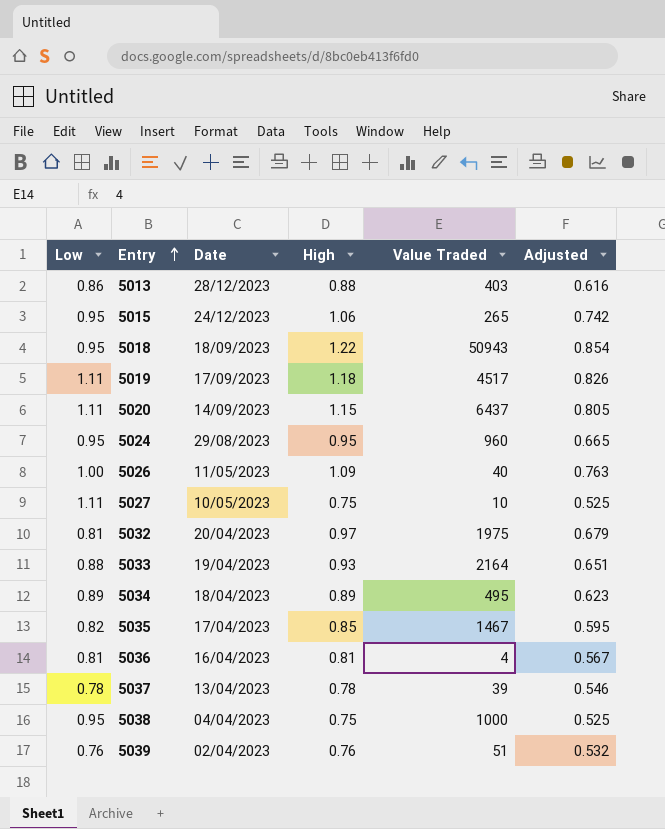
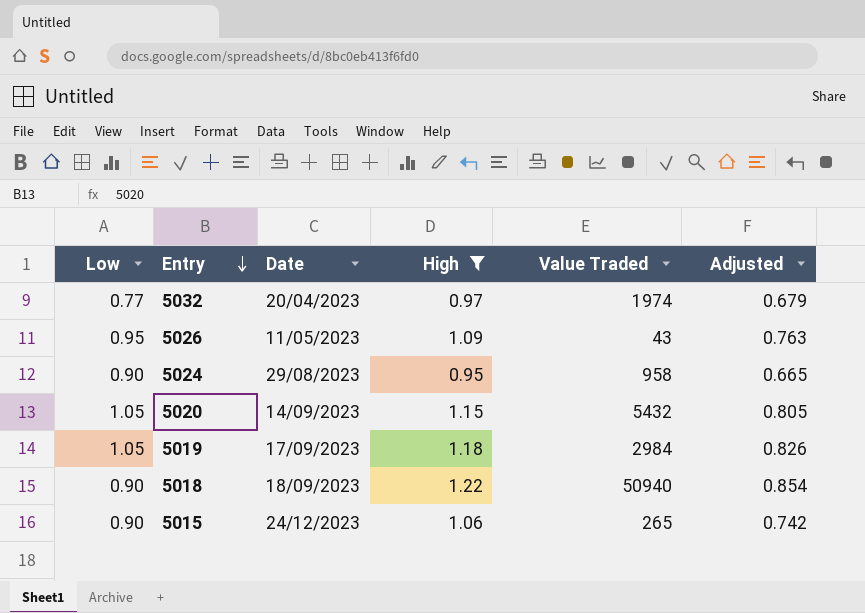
filter: none -> High >= 0.95
row order: Entry ascending -> Entry descending
5032 | Low: 0.81 -> 0.77
5032 | Value Traded: 1975 -> 1974
5026 | Low: 1.00 -> 0.95
5026 | Value Traded: 40 -> 43
5024 | Low: 0.95 -> 0.90
5024 | Value Traded: 960 -> 958
5020 | Low: 1.11 -> 1.05
5020 | Value Traded: 6437 -> 5432
5019 | Low: 1.11 -> 1.05
5019 | Value Traded: 4517 -> 2984
5018 | Low: 0.95 -> 0.90
5018 | Value Traded: 50943 -> 50940
5015 | Low: 0.95 -> 0.90

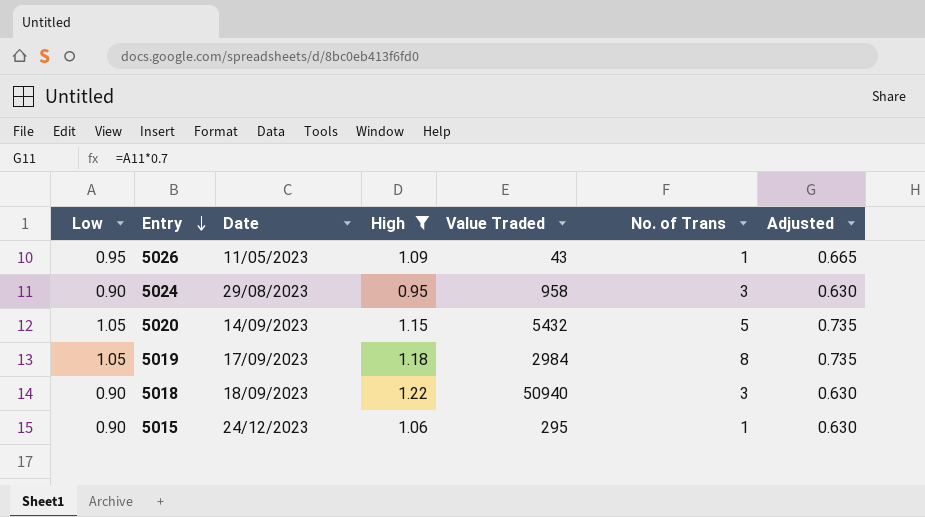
column No. of Trans | position: none -> 6
column Adjusted | formula: [High] * 0.7 -> [Low] * 0.7
row 5032: 0.77 | 20/04/2023 | 0.97 | 1974 | 0.679 -> none
5015 | Value Traded: 265 -> 295

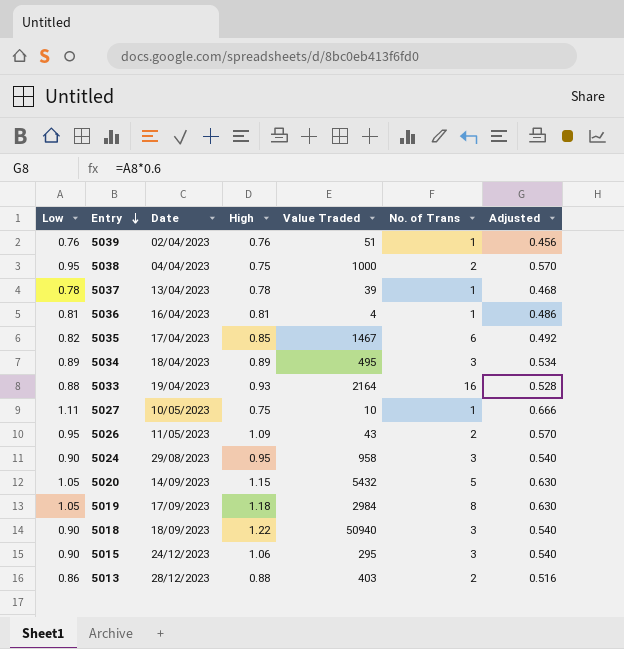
filter: High >= 0.95 -> none
column Adjusted | formula: [Low] * 0.7 -> [Low] * 0.6
5026 | No. of Trans: 1 -> 2
5015 | No. of Trans: 1 -> 3

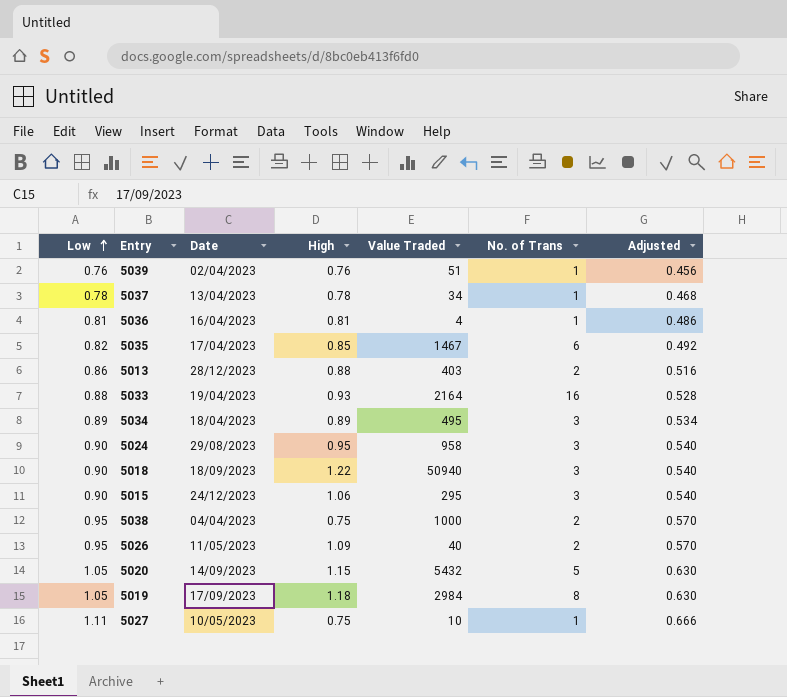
row order: Entry descending -> Low ascending
5037 | Value Traded: 39 -> 34
5026 | Value Traded: 43 -> 40

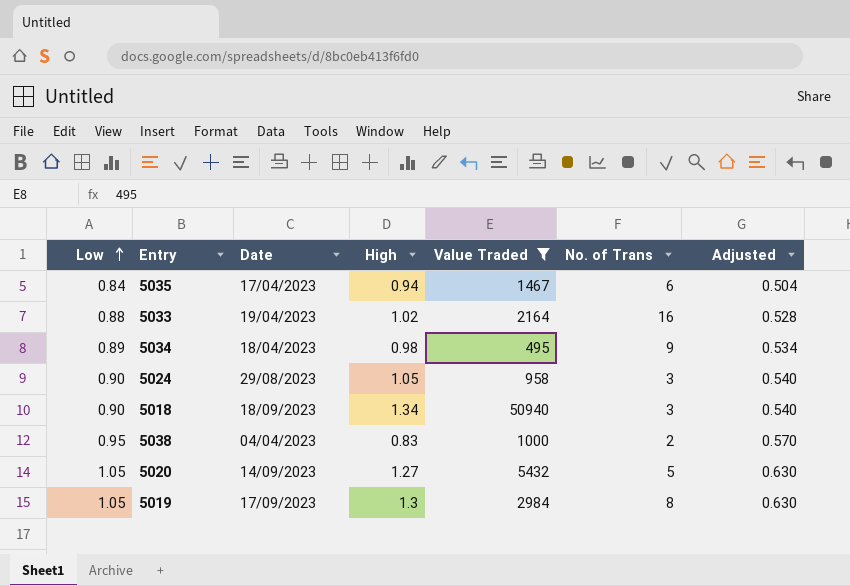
filter: none -> Value Traded >= 495
5035 | Low: 0.82 -> 0.84
5035 | High: 0.85 -> 0.94
5035 | Adjusted: 0.492 -> 0.504
5033 | High: 0.93 -> 1.02
5034 | High: 0.89 -> 0.98
5034 | No. of Trans: 3 -> 9
5024 | High: 0.95 -> 1.05
5018 | High: 1.22 -> 1.34
5038 | High: 0.75 -> 0.83
5020 | High: 1.15 -> 1.27
5019 | High: 1.18 -> 1.3

